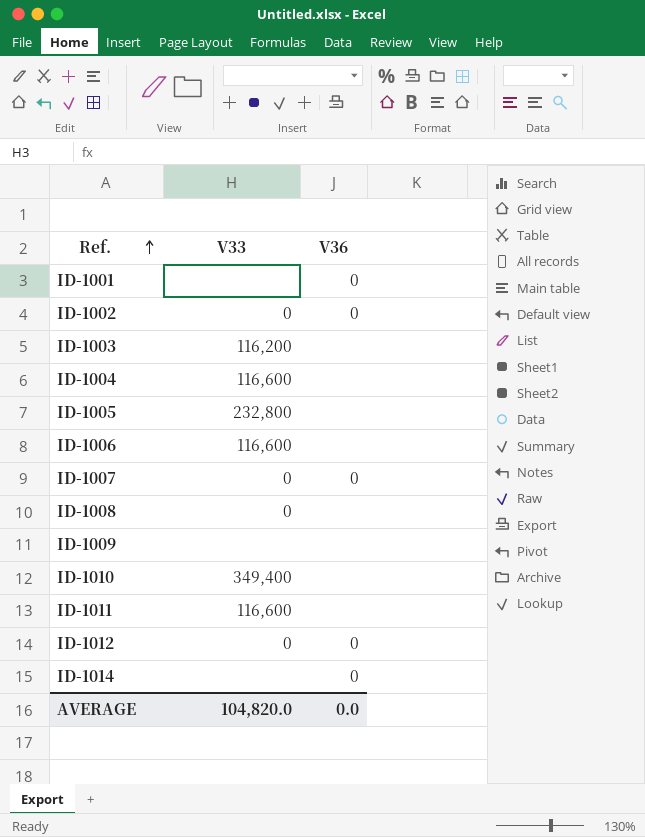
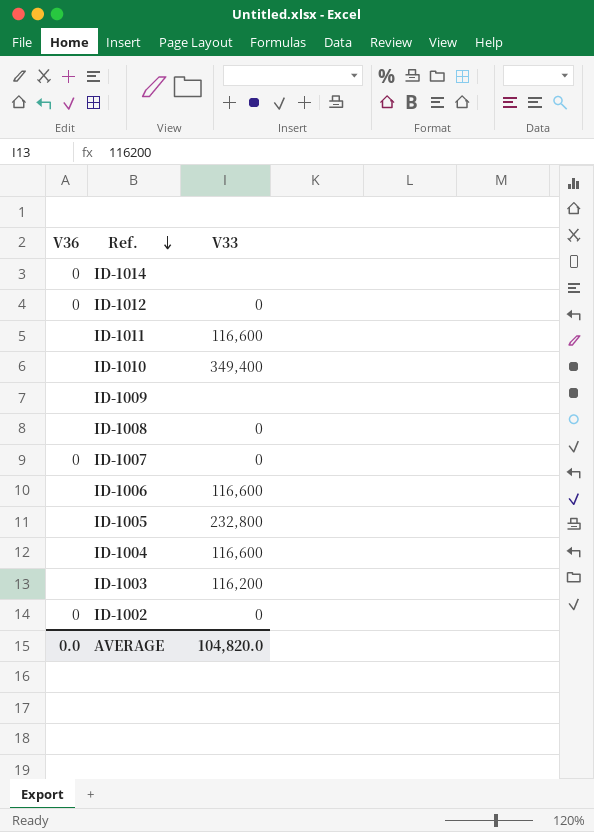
row order: Ref. ascending -> Ref. descending
column V36 | position: 3 -> 1
row ID-1001: none | 0 -> none

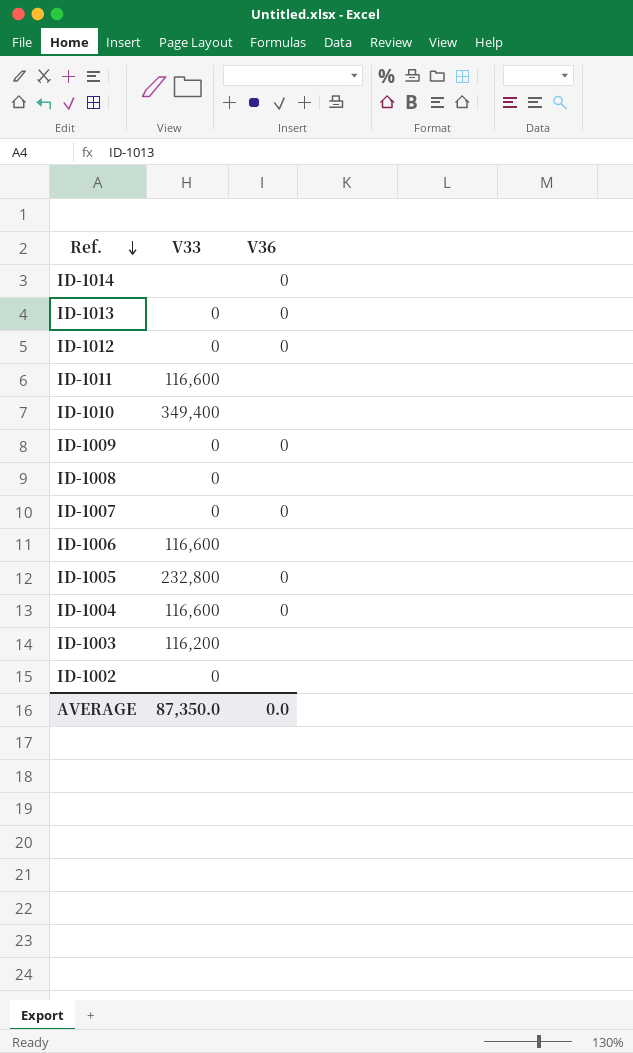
column V36 | position: 1 -> 3
row ID-1013: none -> 0 | 0
ID-1009 | V33: none -> 0
ID-1009 | V36: none -> 0
ID-1005 | V36: none -> 0
ID-1004 | V36: none -> 0
ID-1002 | V36: 0 -> none
AVERAGE | V33: 104,820.0 -> 87,350.0

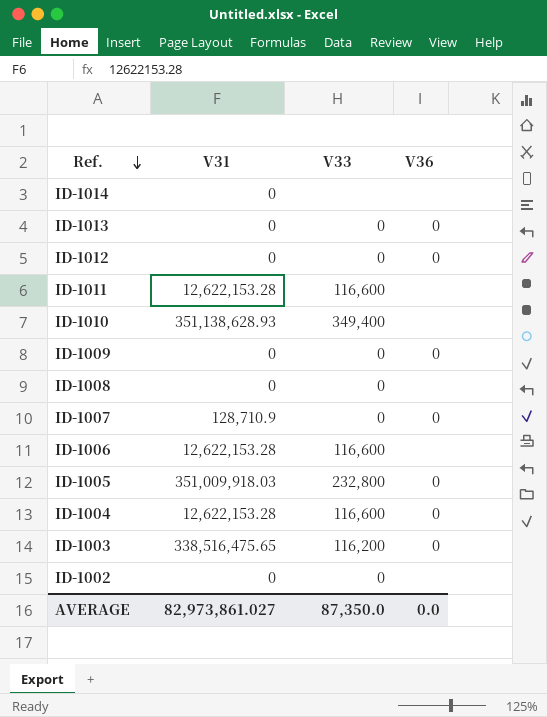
column V31 | position: none -> 2
ID-1014 | V36: 0 -> none
ID-1003 | V36: none -> 0

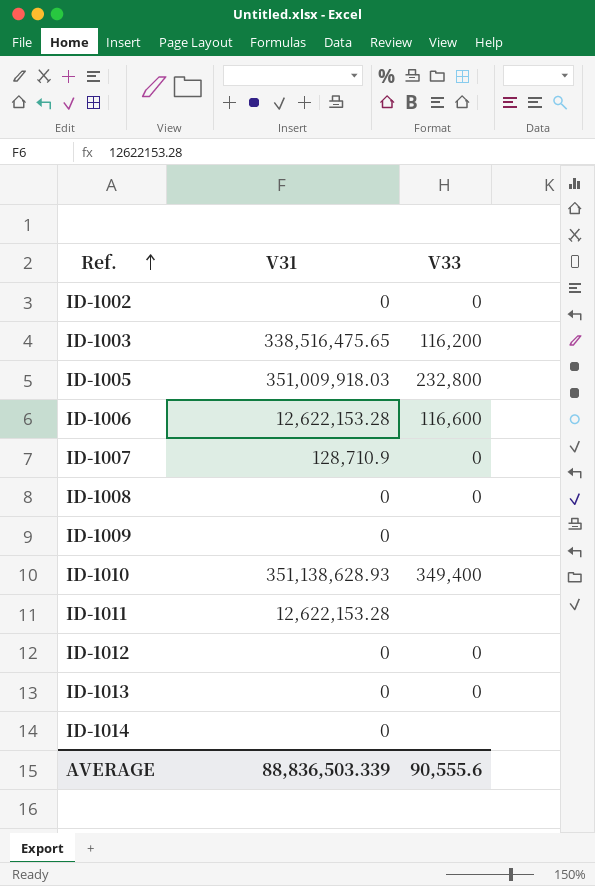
row order: Ref. descending -> Ref. ascending
column V36 | position: 4 -> none
row ID-1004: 12,622,153.28 | 116,600 | 0 -> none
ID-1009 | V33: 0 -> none
ID-1011 | V33: 116,600 -> none
AVERAGE | V31: 82,973,861.027 -> 88,836,503.339
AVERAGE | V33: 87,350.0 -> 90,555.6

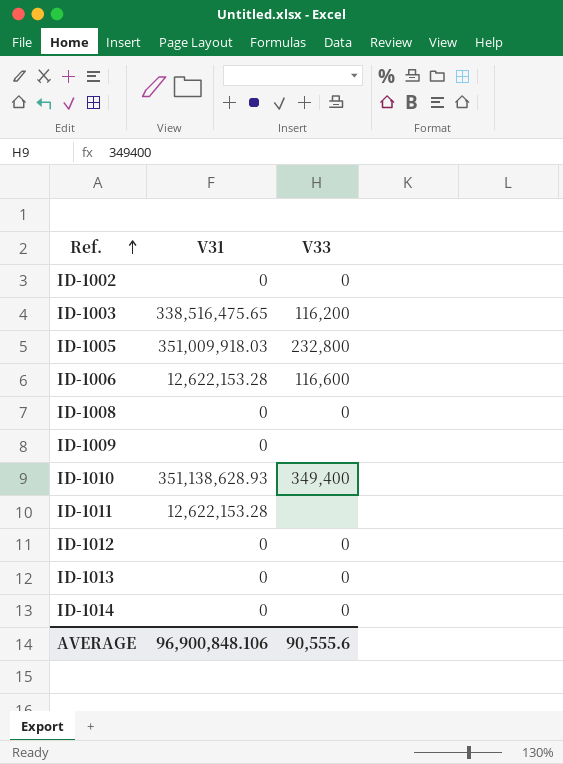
row ID-1007: 128,710.9 | 0 -> none
ID-1014 | V33: none -> 0
AVERAGE | V31: 88,836,503.339 -> 96,900,848.106

